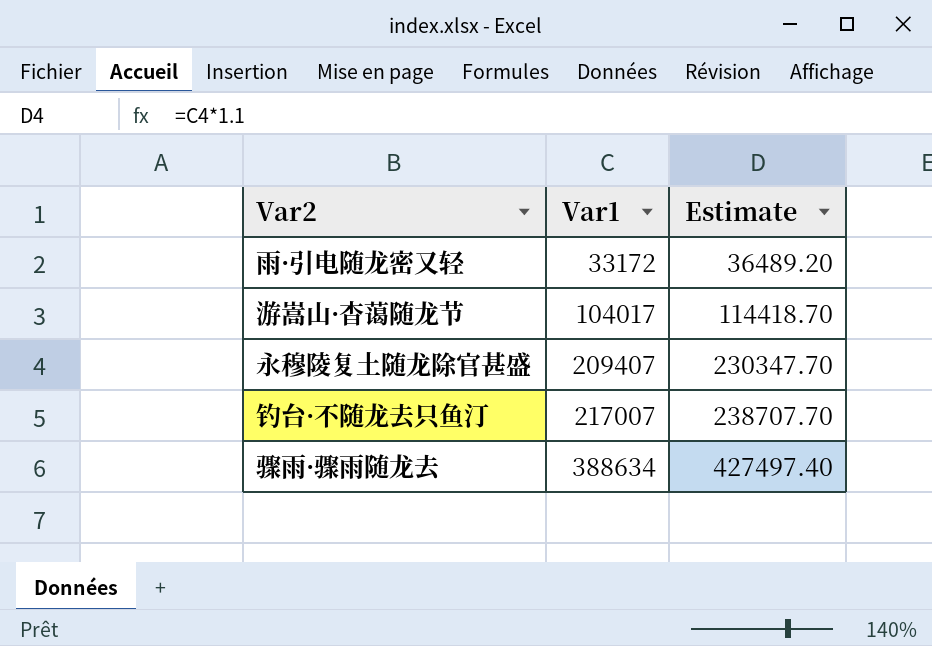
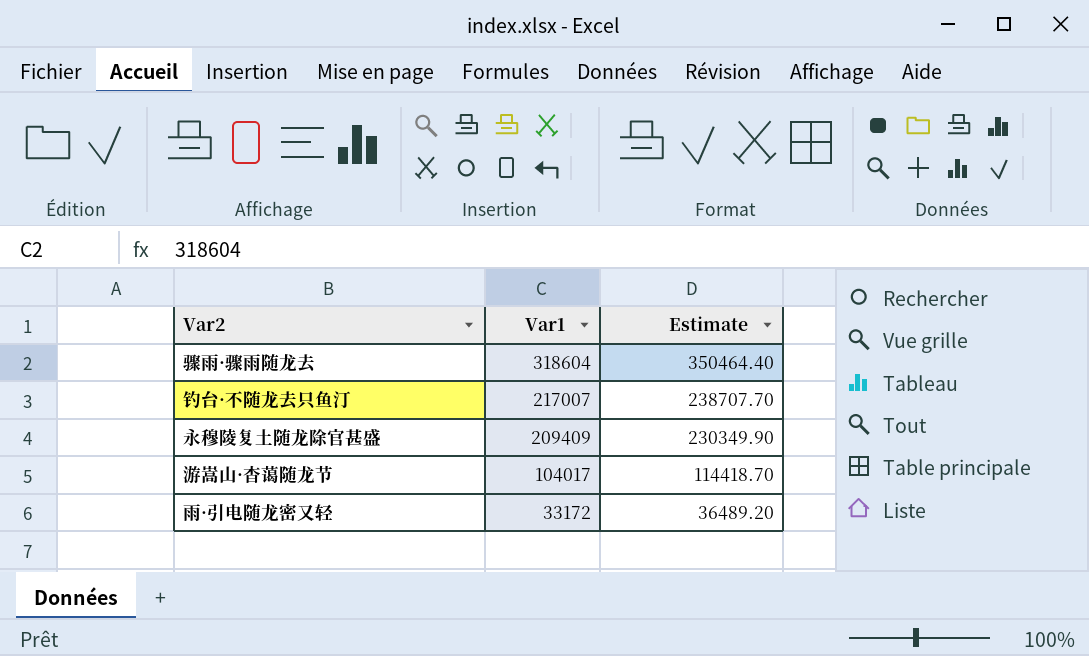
row order: Var1 ascending -> Var1 descending
骤雨·骤雨随龙去 | Var1: 388634 -> 318604
骤雨·骤雨随龙去 | Estimate: 427497.40 -> 350464.40
永穆陵复土随龙除官甚盛 | Var1: 209407 -> 209409
永穆陵复土随龙除官甚盛 | Estimate: 230347.70 -> 230349.90

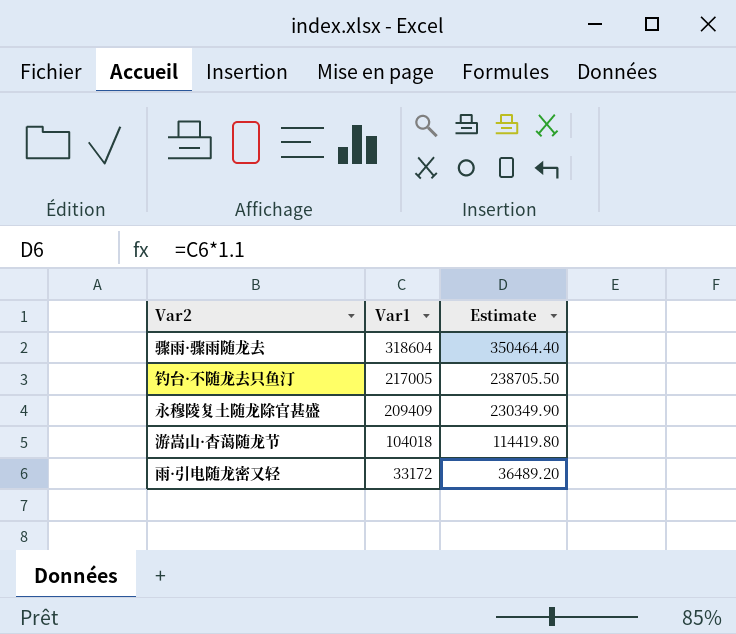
钓台·不随龙去只鱼汀 | Var1: 217007 -> 217005
钓台·不随龙去只鱼汀 | Estimate: 238707.70 -> 238705.50
游嵩山·杳蔼随龙节 | Var1: 104017 -> 104018
游嵩山·杳蔼随龙节 | Estimate: 114418.70 -> 114419.80

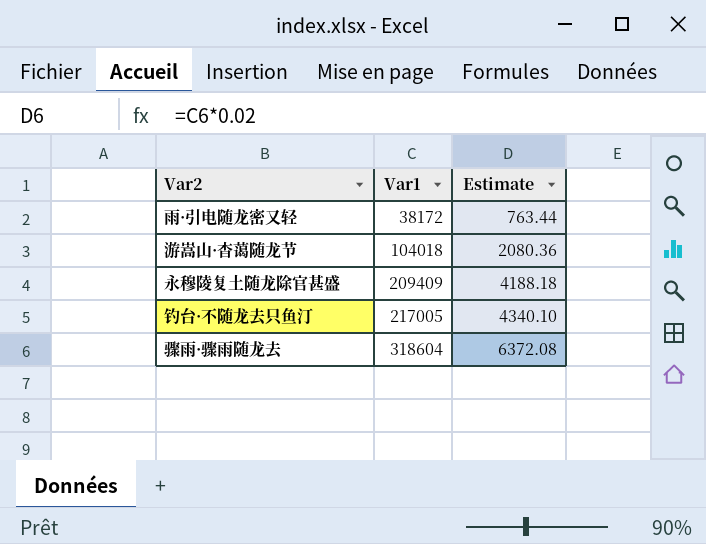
row order: Var1 descending -> Var1 ascending
column Estimate | formula: [Var1] * 1.1 -> [Var1] * 0.02
雨·引电随龙密又轻 | Var1: 33172 -> 38172

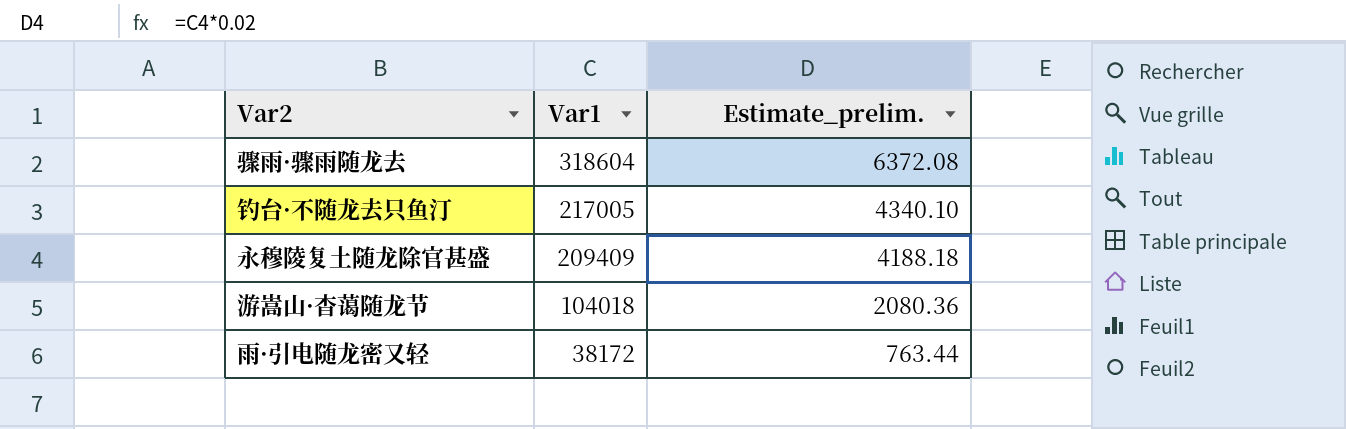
row order: Var1 ascending -> Var1 descending
column name: Estimate -> Estimate_prelim.

